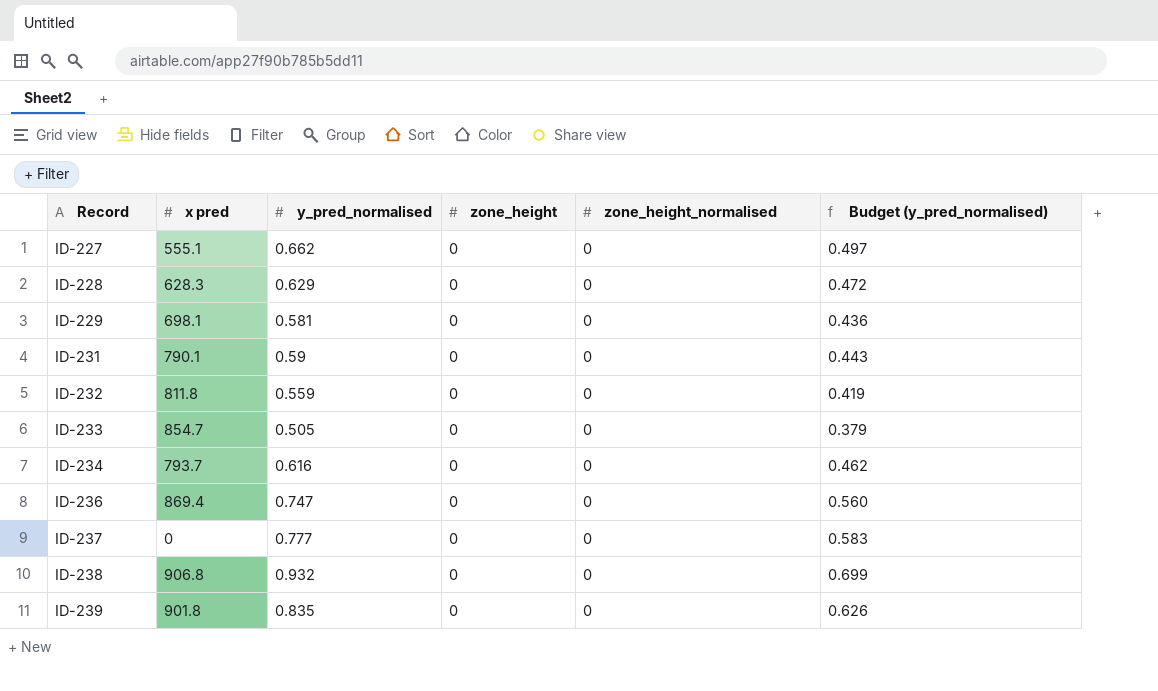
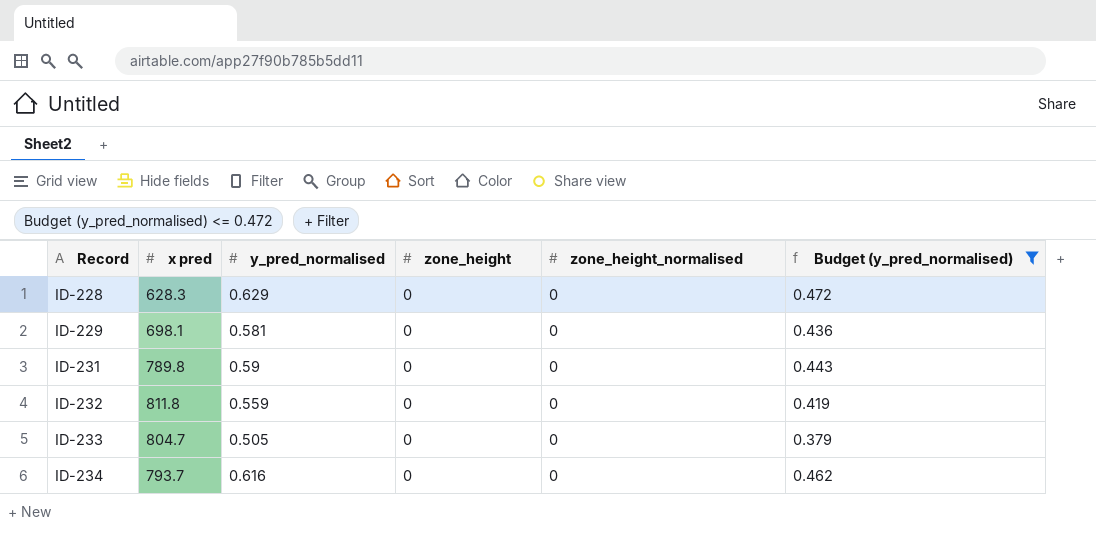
filter: none -> Budget (y_pred_normalised) <= 0.472
ID-231 | x pred: 790.1 -> 789.8
ID-233 | x pred: 854.7 -> 804.7

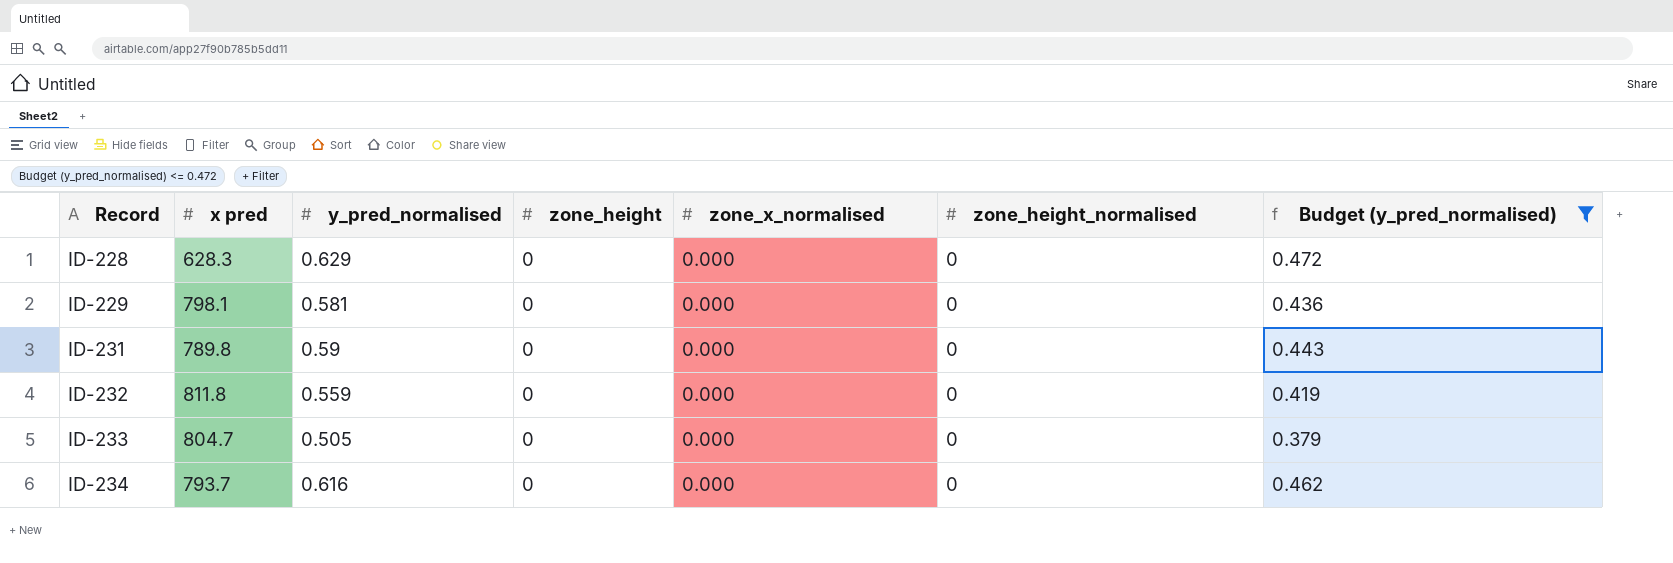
column zone_x_normalised | position: none -> 5
ID-229 | x pred: 698.1 -> 798.1

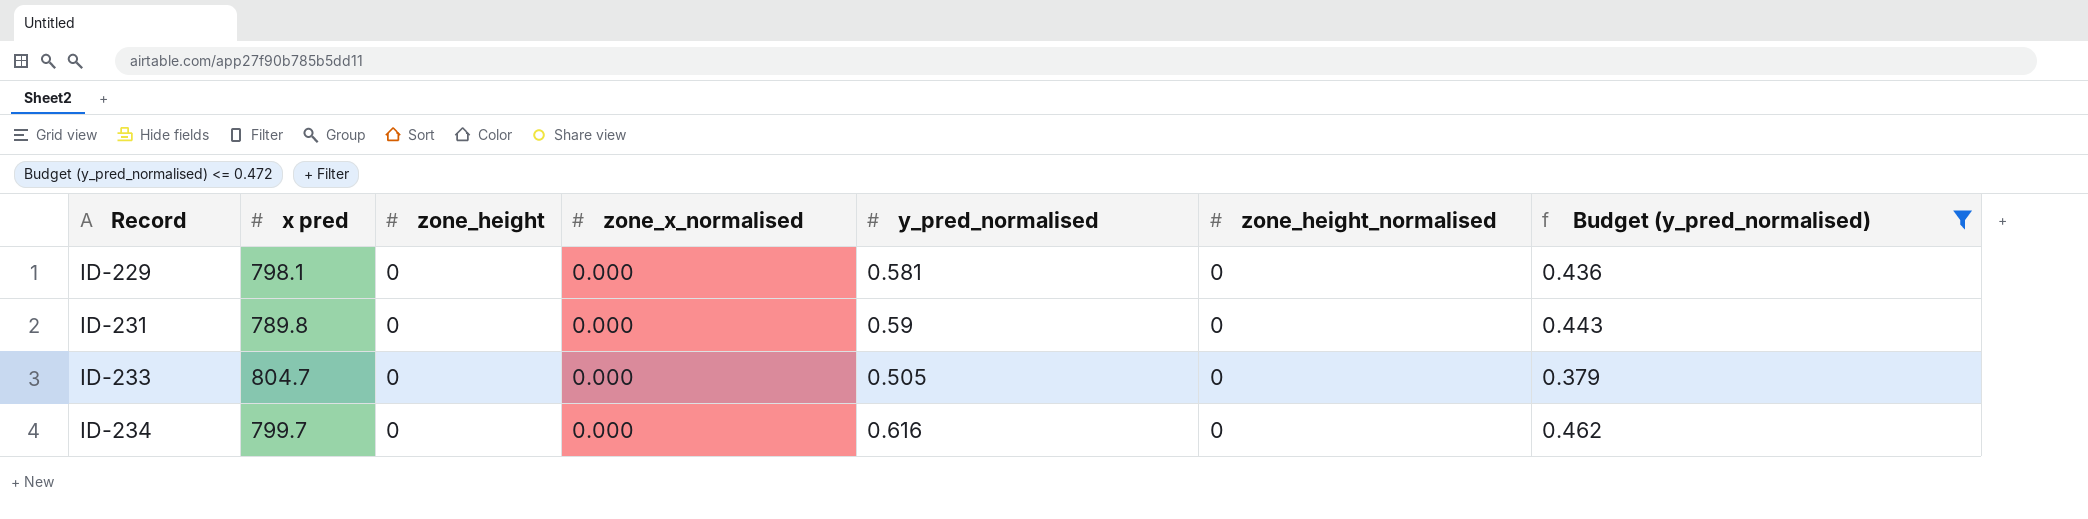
column y_pred_normalised | position: 3 -> 5
row ID-228: 628.3 | 0.629 | 0 | 0.000 | 0 | 0.472 -> none
row ID-232: 811.8 | 0.559 | 0 | 0.000 | 0 | 0.419 -> none
ID-234 | x pred: 793.7 -> 799.7

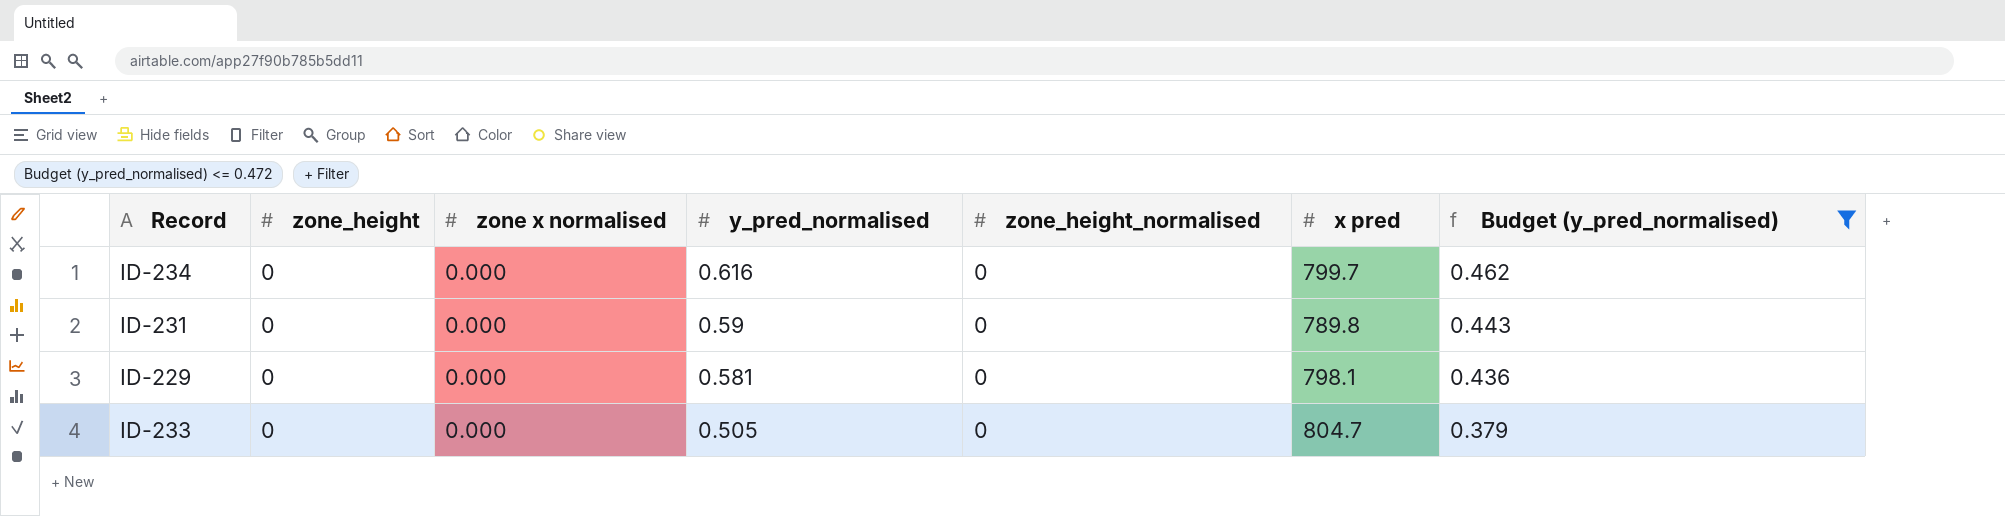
row order: Record ascending -> y_pred_normalised descending
column name: zone_x_normalised -> zone x normalised
column x pred | position: 2 -> 6

